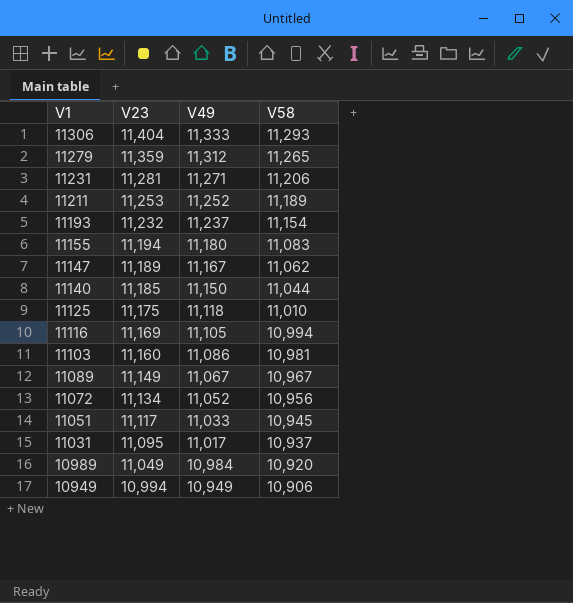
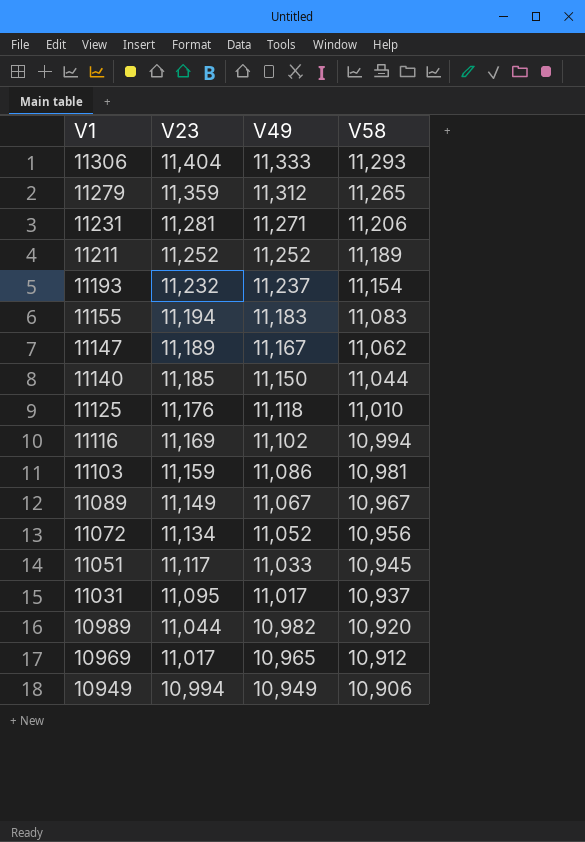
11211 | V23: 11,253 -> 11,252
11155 | V49: 11,180 -> 11,183
11125 | V23: 11,175 -> 11,176
11116 | V49: 11,105 -> 11,102
11103 | V23: 11,160 -> 11,159
10989 | V23: 11,049 -> 11,044
10989 | V49: 10,984 -> 10,982
row 10969: none -> 11,017 | 10,965 | 10,912

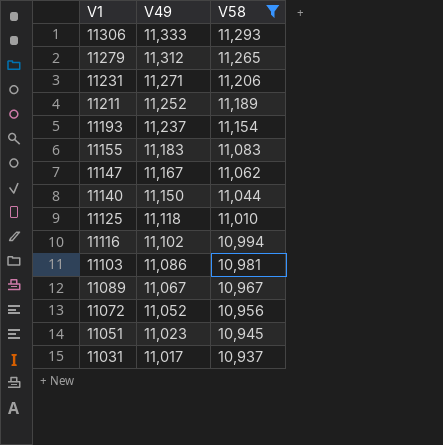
filter: none -> V58 >= 10,937
column V23 | position: 2 -> none
11051 | V49: 11,033 -> 11,023

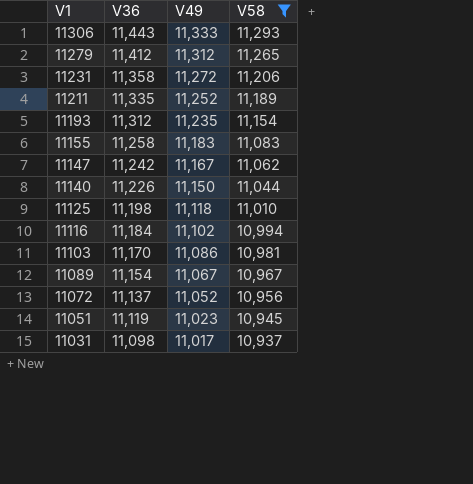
column V36 | position: none -> 2
11231 | V49: 11,271 -> 11,272
11193 | V49: 11,237 -> 11,235

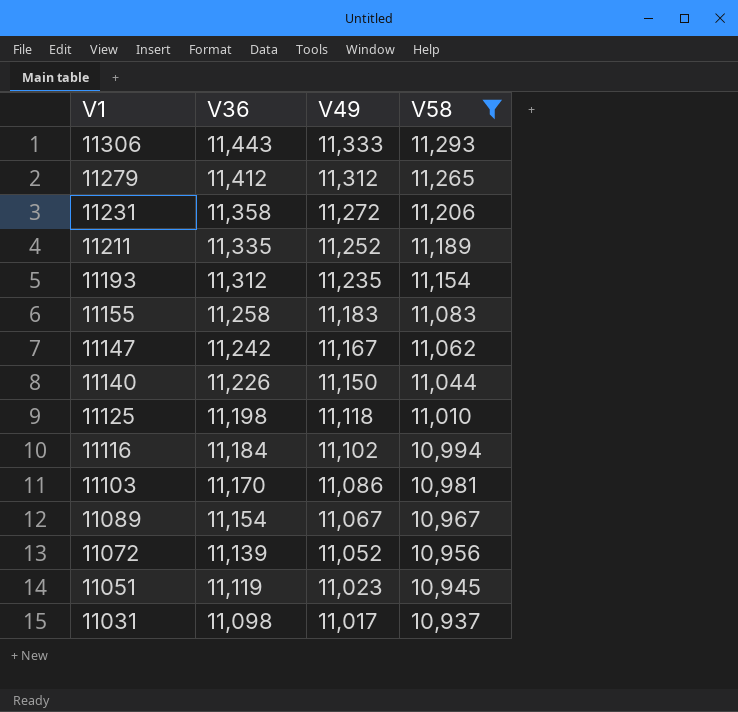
11072 | V36: 11,137 -> 11,139

